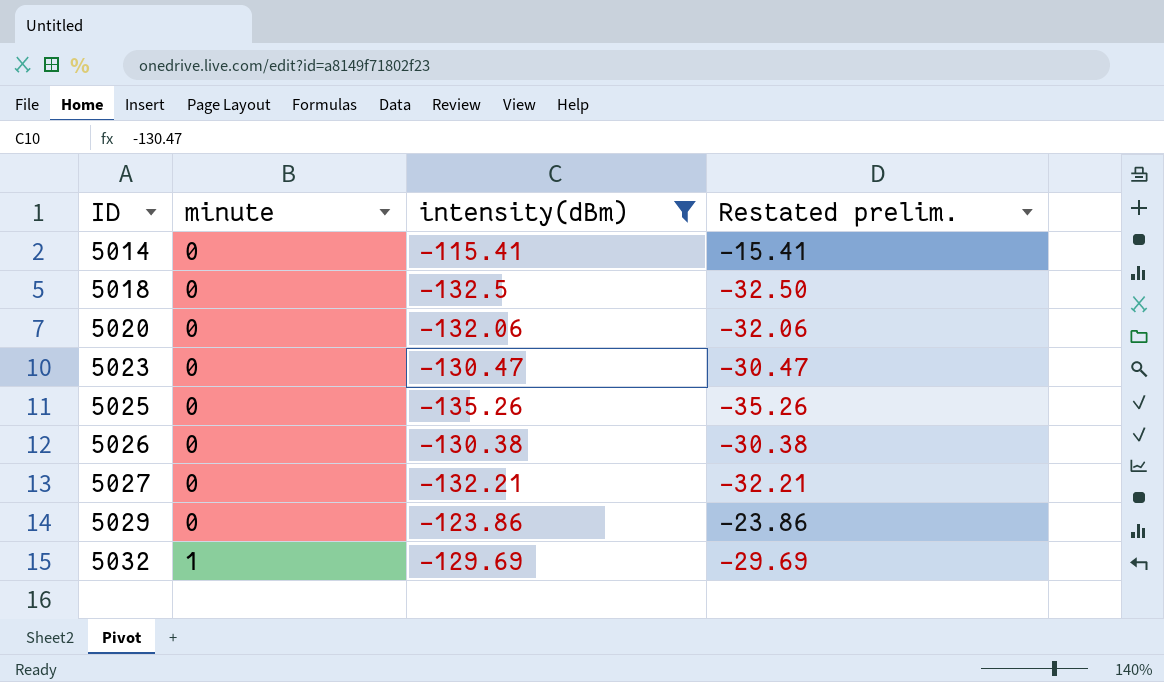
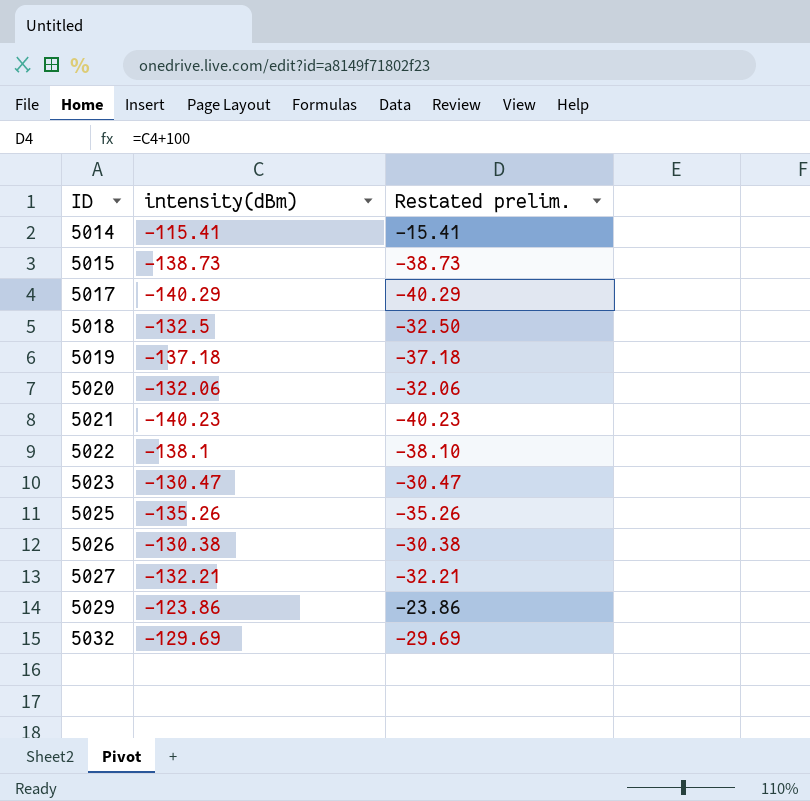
filter: intensity(dBm) >= -135.26 -> none
column minute | position: 2 -> none

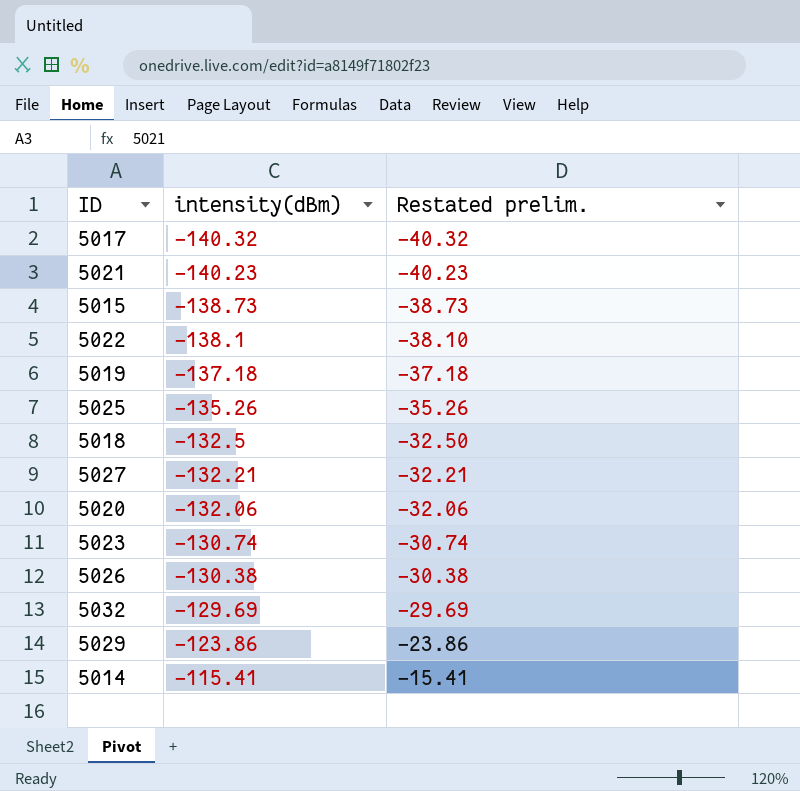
row order: ID ascending -> intensity(dBm) ascending
5017 | intensity(dBm): -140.29 -> -140.32
5017 | Restated prelim.: -40.29 -> -40.32
5023 | intensity(dBm): -130.47 -> -130.74
5023 | Restated prelim.: -30.47 -> -30.74

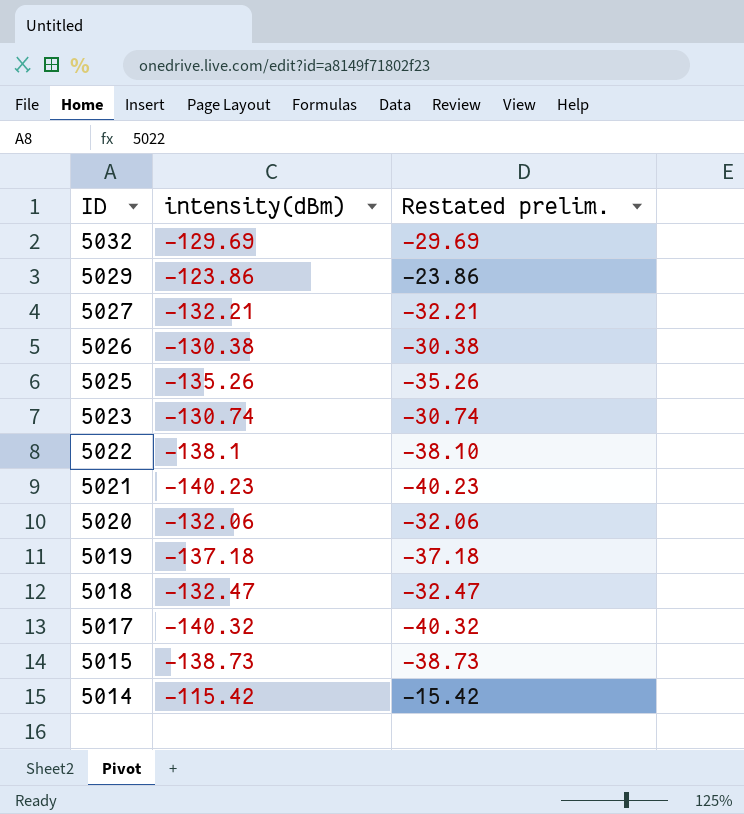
row order: intensity(dBm) ascending -> ID descending
5018 | intensity(dBm): -132.5 -> -132.47
5018 | Restated prelim.: -32.50 -> -32.47
5014 | intensity(dBm): -115.41 -> -115.42
5014 | Restated prelim.: -15.41 -> -15.42

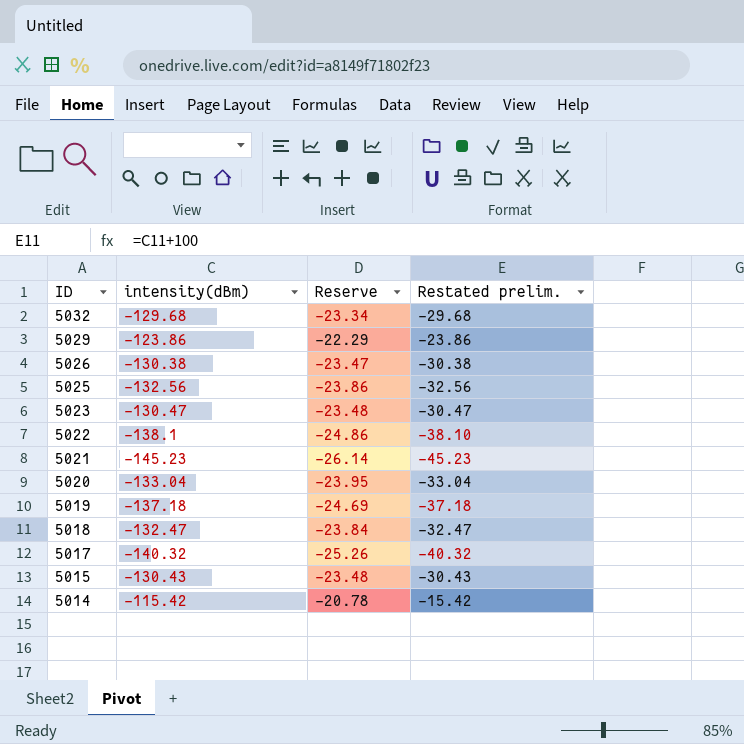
column Reserve | formula: none -> [intensity(dBm)] * 0.18
row 5027: -132.21 | -32.21 -> none
5032 | intensity(dBm): -129.69 -> -129.68
5032 | Restated prelim.: -29.69 -> -29.68
5025 | intensity(dBm): -135.26 -> -132.56
5025 | Restated prelim.: -35.26 -> -32.56
5023 | intensity(dBm): -130.74 -> -130.47
5023 | Restated prelim.: -30.74 -> -30.47
5021 | intensity(dBm): -140.23 -> -145.23
5021 | Restated prelim.: -40.23 -> -45.23
5020 | intensity(dBm): -132.06 -> -133.04
5020 | Restated prelim.: -32.06 -> -33.04
5015 | intensity(dBm): -138.73 -> -130.43
5015 | Restated prelim.: -38.73 -> -30.43

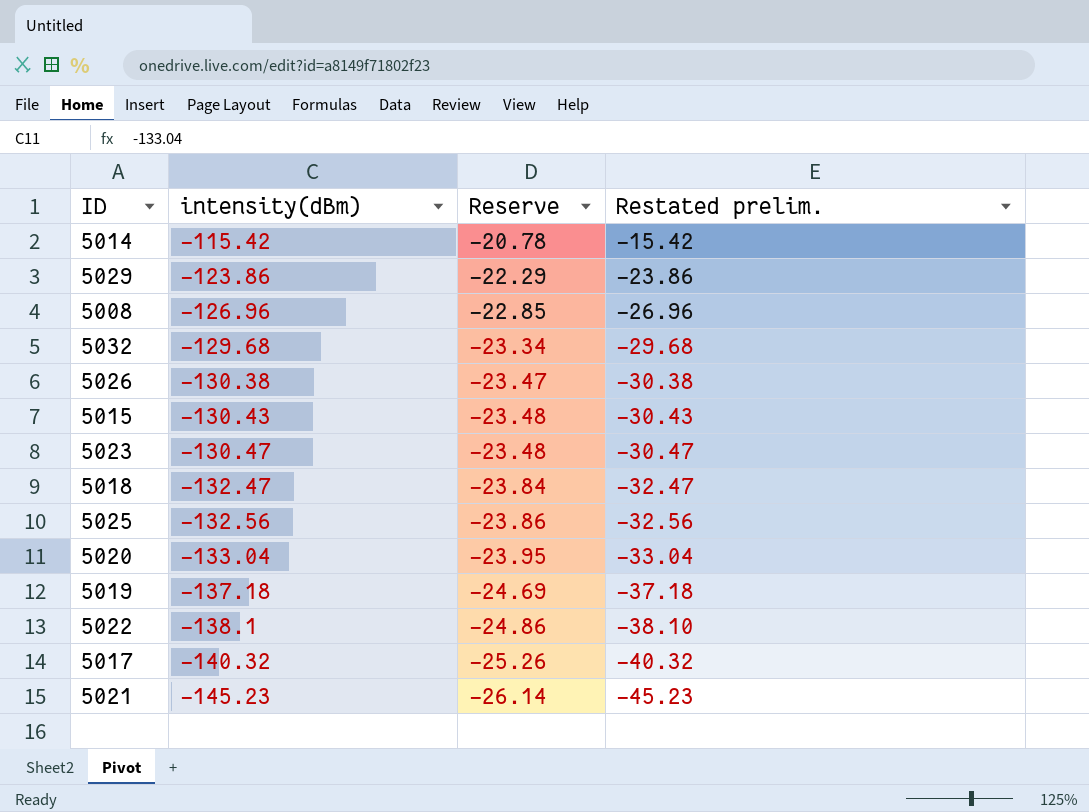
row order: ID descending -> intensity(dBm) descending
row 5008: none -> -126.96 | -22.85 | -26.96

